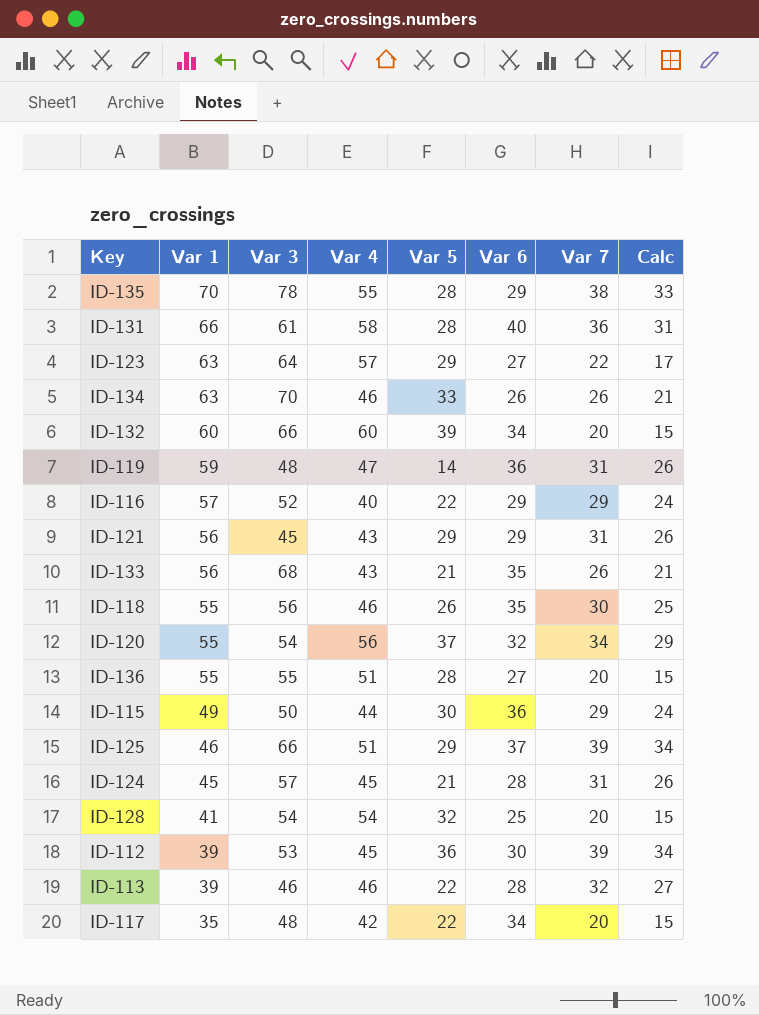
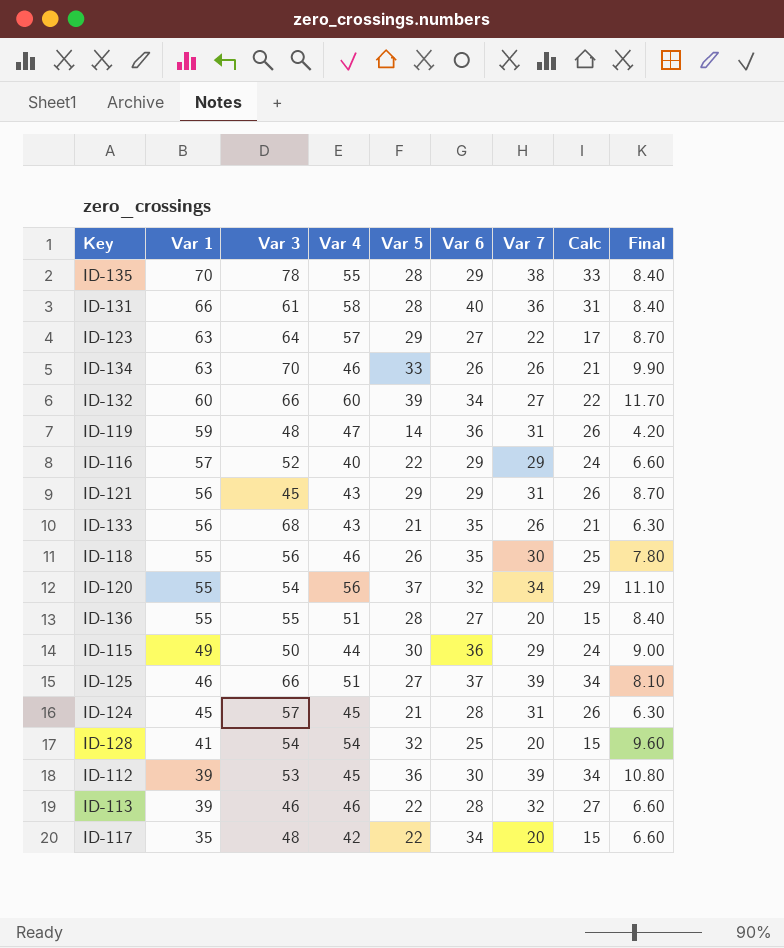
column Final | formula: none -> [Var 5] * 0.3
ID-132 | Var 7: 20 -> 27
ID-132 | Calc: 15 -> 22
ID-125 | Var 5: 29 -> 27

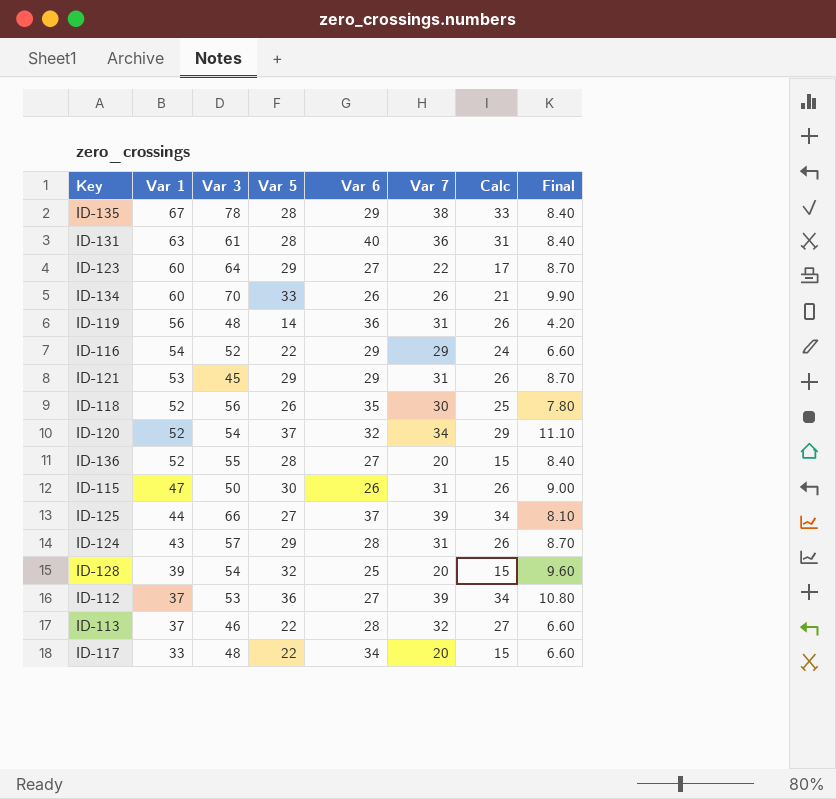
column Var 4 | position: 4 -> none
row ID-132: 60 | 66 | 60 | 39 | 34 | 27 | 22 | 11.70 -> none
row ID-133: 56 | 68 | 43 | 21 | 35 | 26 | 21 | 6.30 -> none
ID-135 | Var 1: 70 -> 67
ID-131 | Var 1: 66 -> 63
ID-123 | Var 1: 63 -> 60
ID-134 | Var 1: 63 -> 60
ID-119 | Var 1: 59 -> 56
ID-116 | Var 1: 57 -> 54
ID-121 | Var 1: 56 -> 53
ID-118 | Var 1: 55 -> 52
ID-120 | Var 1: 55 -> 52
ID-136 | Var 1: 55 -> 52
ID-115 | Var 1: 49 -> 47
ID-115 | Var 6: 36 -> 26
ID-115 | Var 7: 29 -> 31
ID-115 | Calc: 24 -> 26
ID-125 | Var 1: 46 -> 44
ID-124 | Var 1: 45 -> 43
ID-124 | Var 5: 21 -> 29
ID-124 | Final: 6.30 -> 8.70
ID-128 | Var 1: 41 -> 39
ID-112 | Var 1: 39 -> 37
ID-112 | Var 6: 30 -> 27
ID-113 | Var 1: 39 -> 37
ID-117 | Var 1: 35 -> 33

